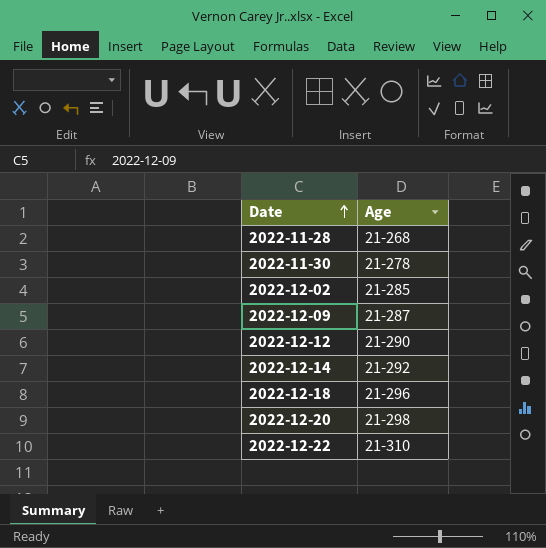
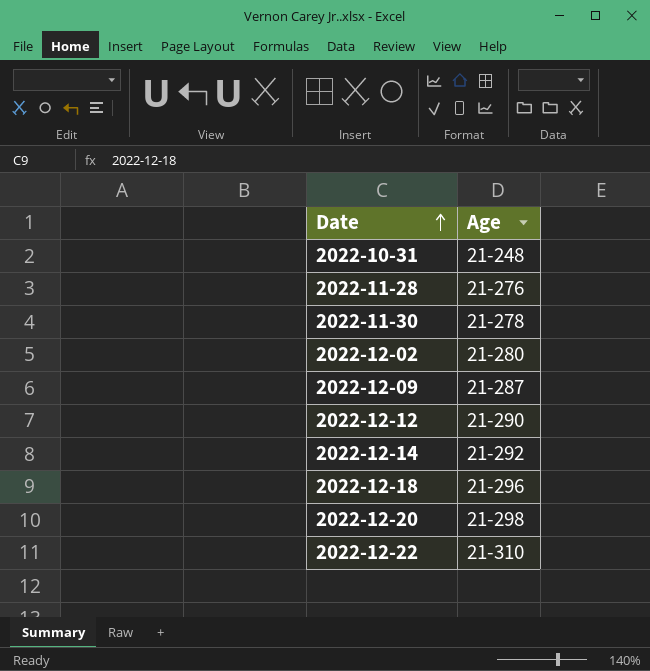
row 2022-10-31: none -> 21-248
2022-11-28 | Age: 21-268 -> 21-276
2022-12-02 | Age: 21-285 -> 21-280

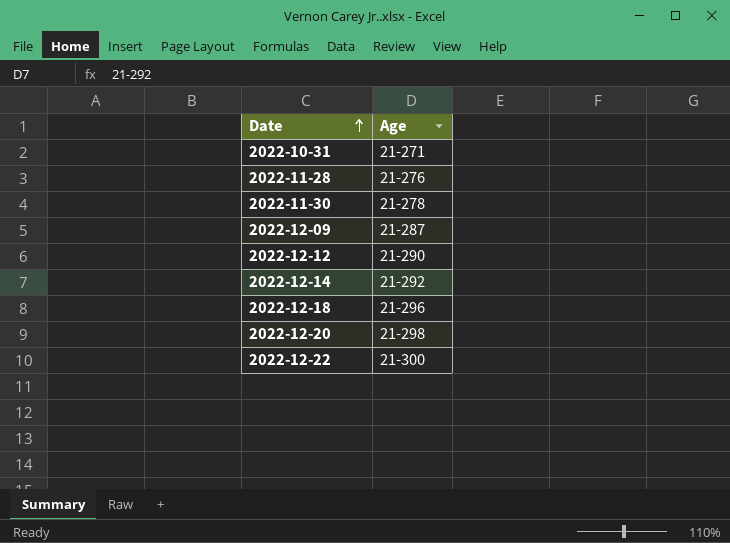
row 2022-12-02: 21-280 -> none
2022-10-31 | Age: 21-248 -> 21-271
2022-12-22 | Age: 21-310 -> 21-300

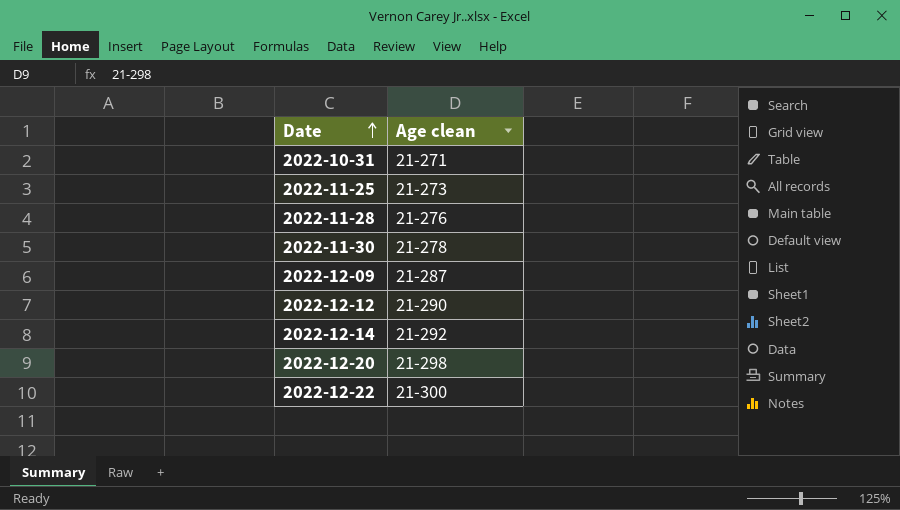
column name: Age -> Age clean
row 2022-12-18: 21-296 -> none
row 2022-11-25: none -> 21-273

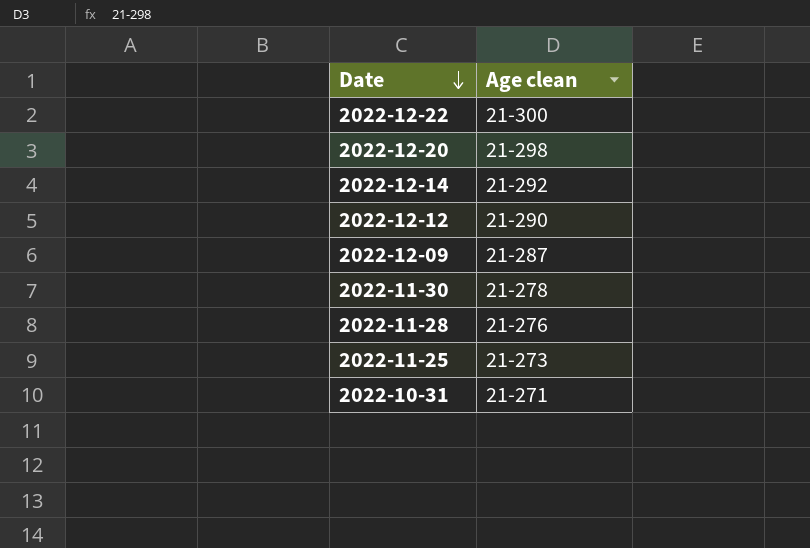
row order: Date ascending -> Date descending

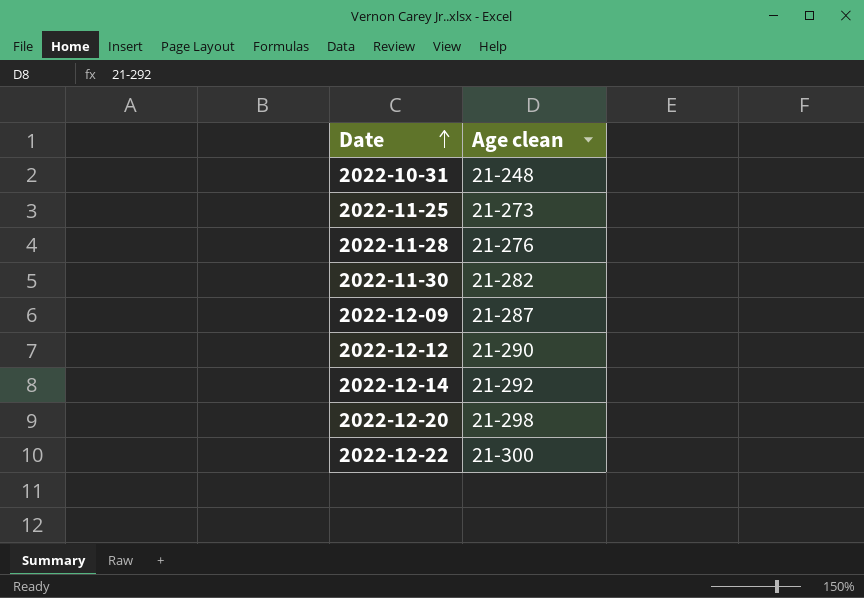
row order: Date descending -> Date ascending
2022-10-31 | Age clean: 21-271 -> 21-248
2022-11-30 | Age clean: 21-278 -> 21-282

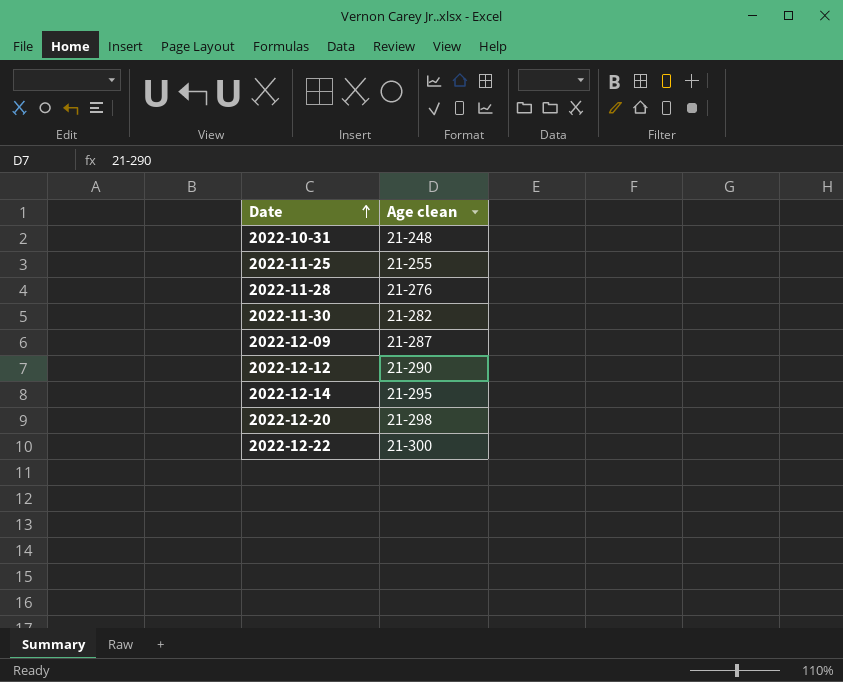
2022-11-25 | Age clean: 21-273 -> 21-255
2022-12-14 | Age clean: 21-292 -> 21-295

